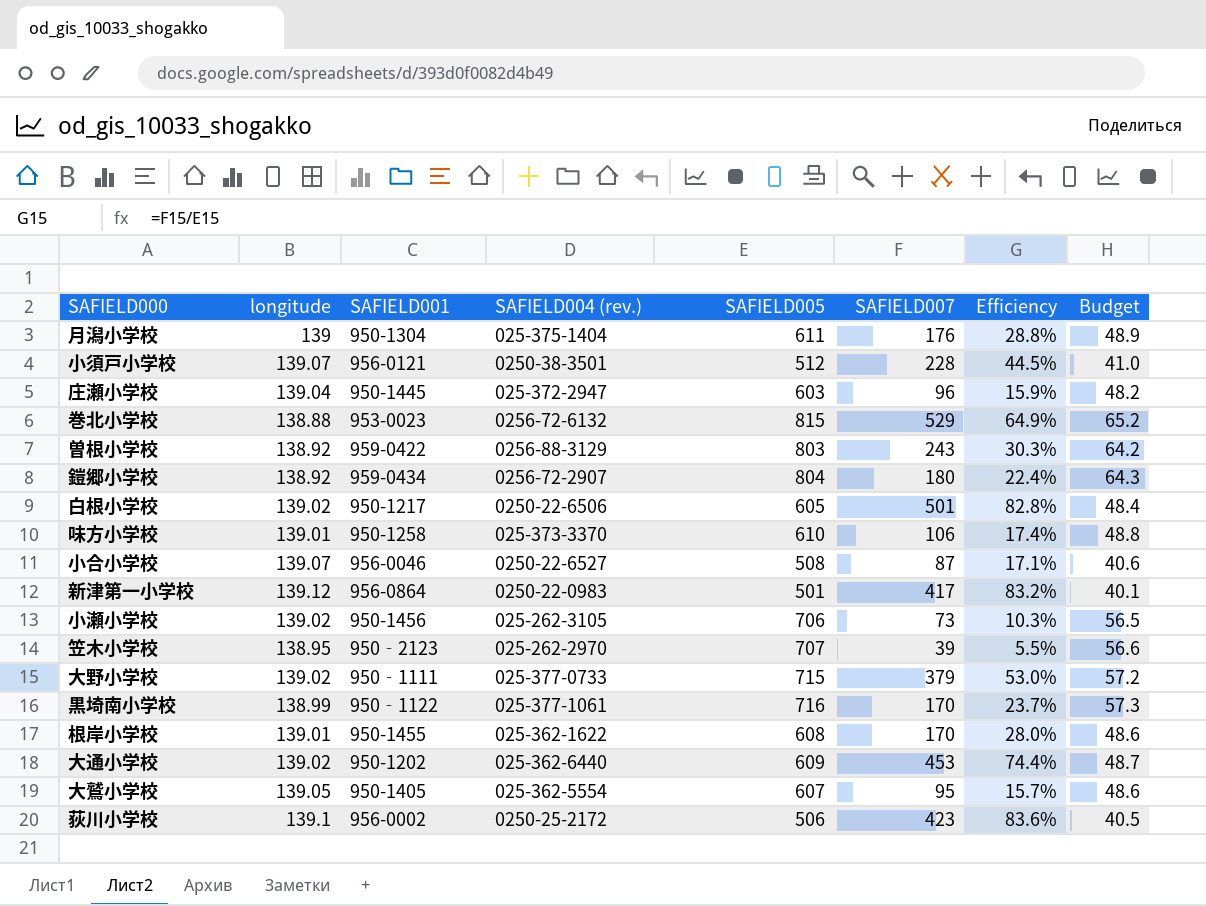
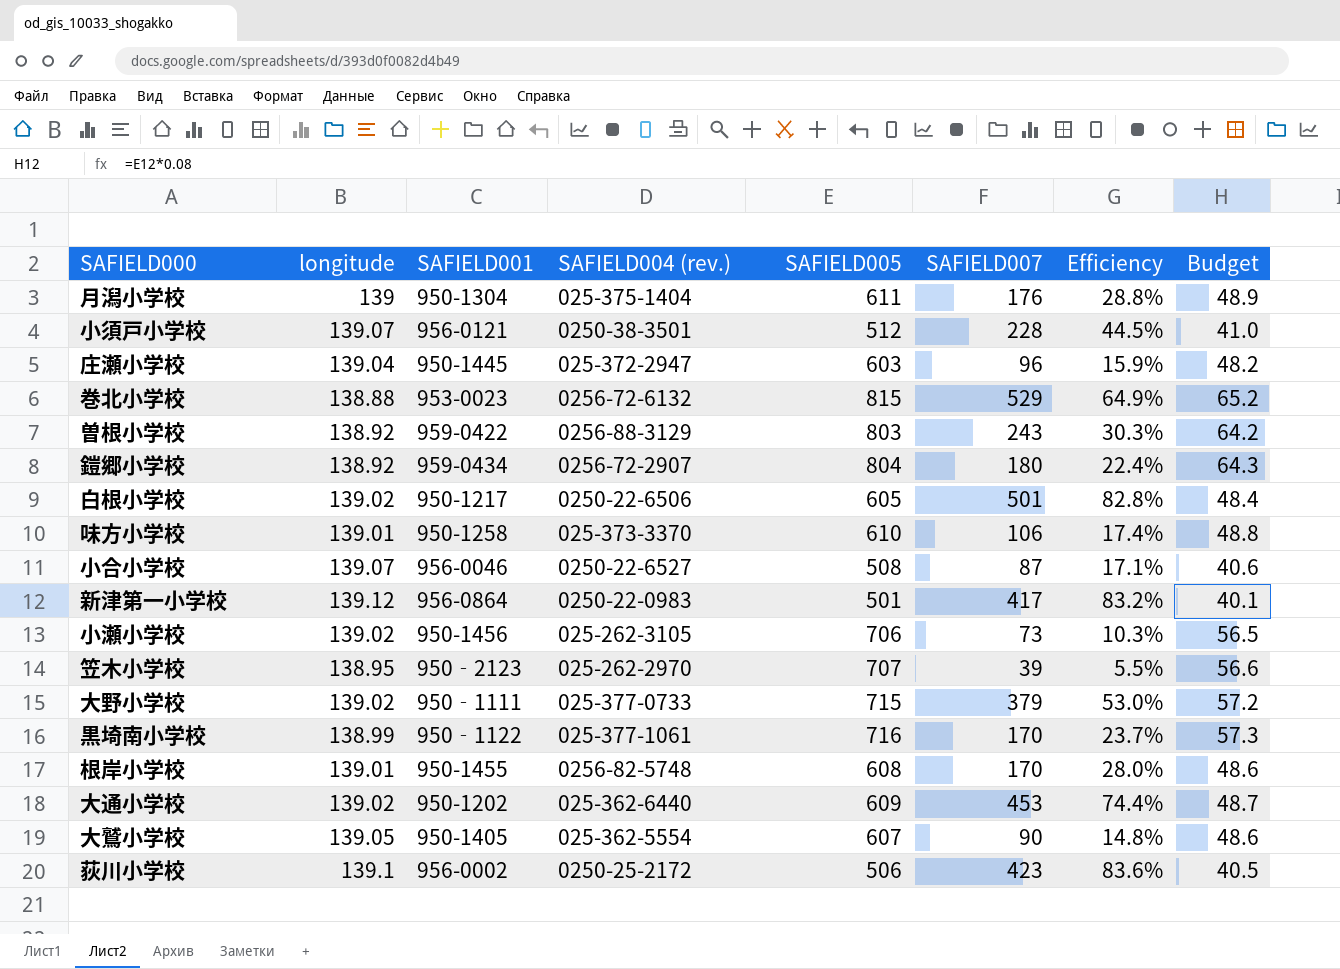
根岸小学校 | SAFIELD004 (rev.): 025-362-1622 -> 0256-82-5748
大鷲小学校 | SAFIELD007: 95 -> 90
大鷲小学校 | Efficiency: 15.7% -> 14.8%

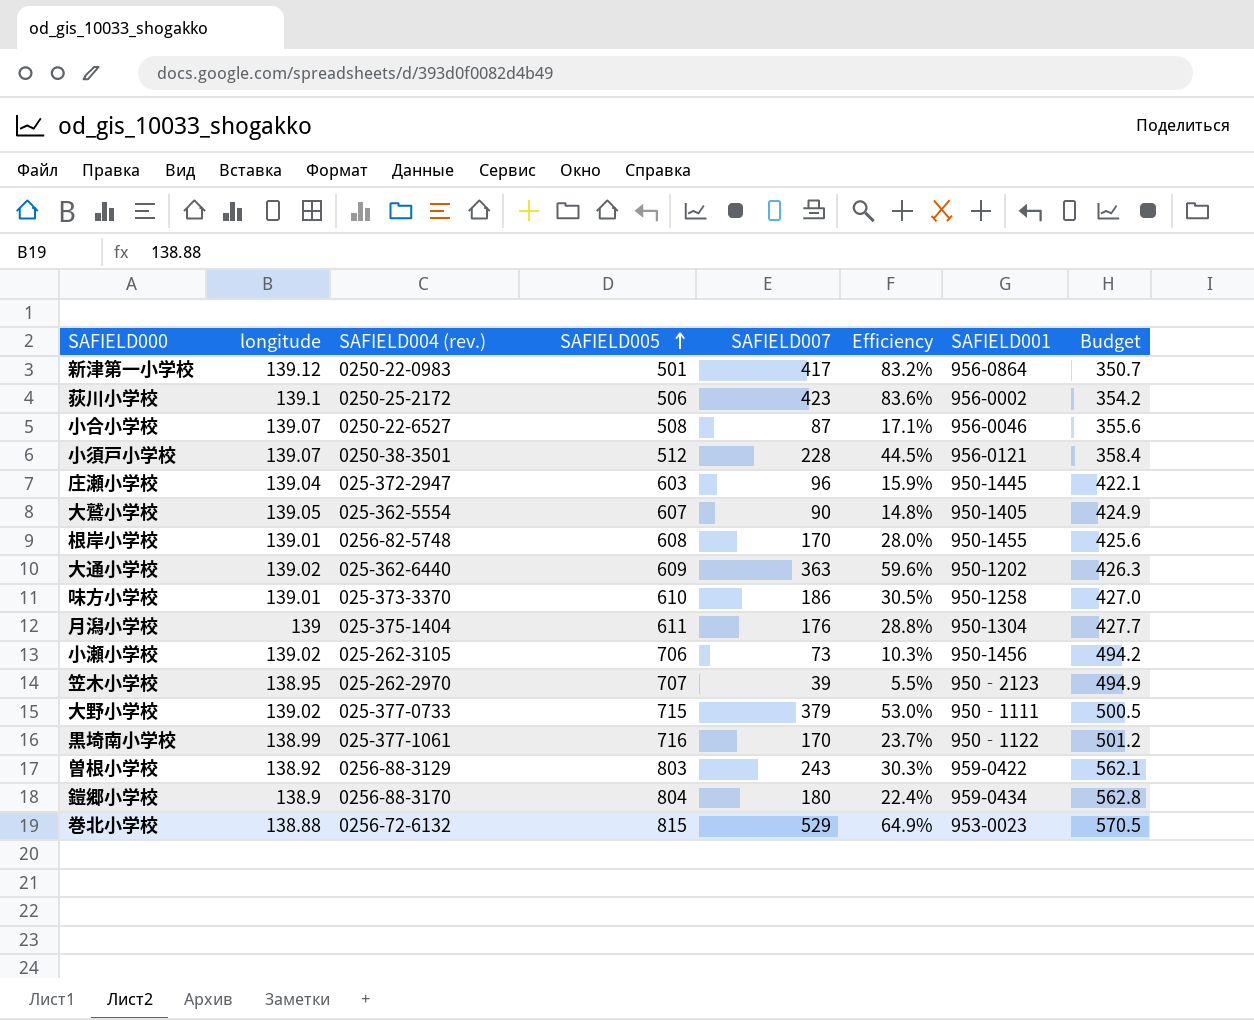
row order: none -> SAFIELD005 ascending
column SAFIELD001 | position: 3 -> 7
column Budget | formula: [SAFIELD005] * 0.08 -> [SAFIELD005] * 0.7
row 白根小学校: 139.02 | 950-1217 | 0250-22-6506 | 605 | 501 | 82.8% | 48.4 -> none
大通小学校 | SAFIELD007: 453 -> 363
大通小学校 | Efficiency: 74.4% -> 59.6%
味方小学校 | SAFIELD007: 106 -> 186
味方小学校 | Efficiency: 17.4% -> 30.5%
鎧郷小学校 | longitude: 138.92 -> 138.9
鎧郷小学校 | SAFIELD004 (rev.): 0256-72-2907 -> 0256-88-3170

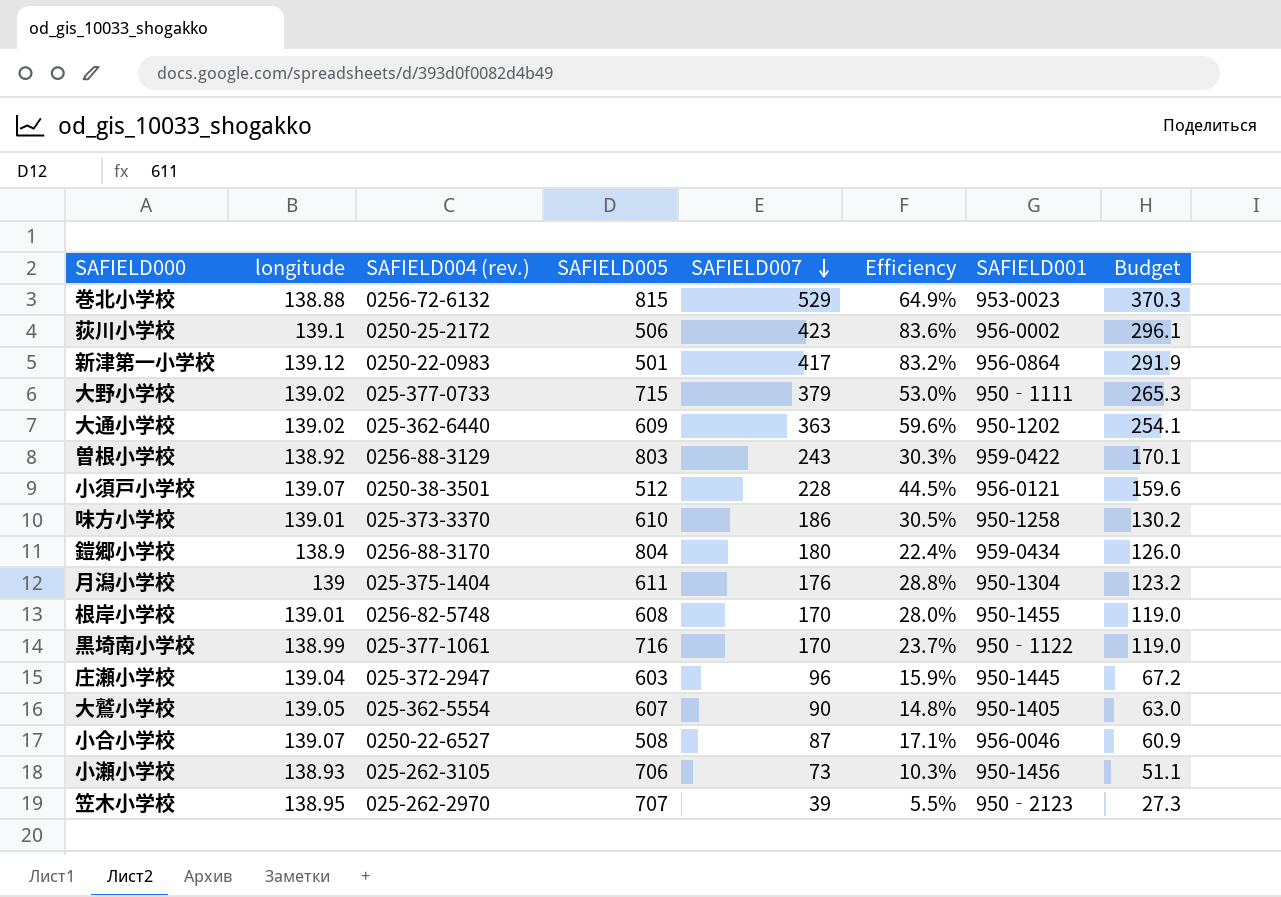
row order: SAFIELD005 ascending -> SAFIELD007 descending
column Budget | formula: [SAFIELD005] * 0.7 -> [SAFIELD007] * 0.7
小瀬小学校 | longitude: 139.02 -> 138.93

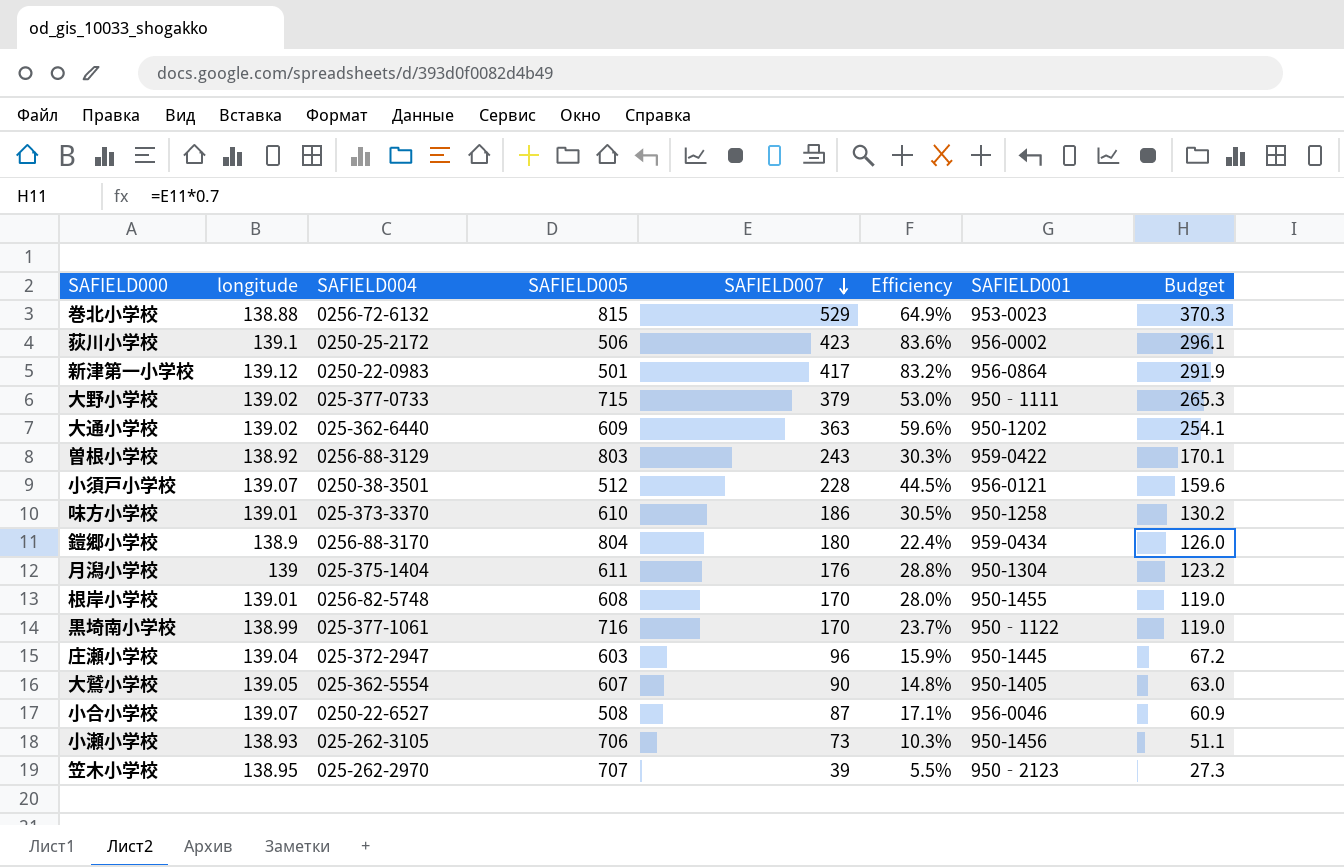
column name: SAFIELD004 (rev.) -> SAFIELD004

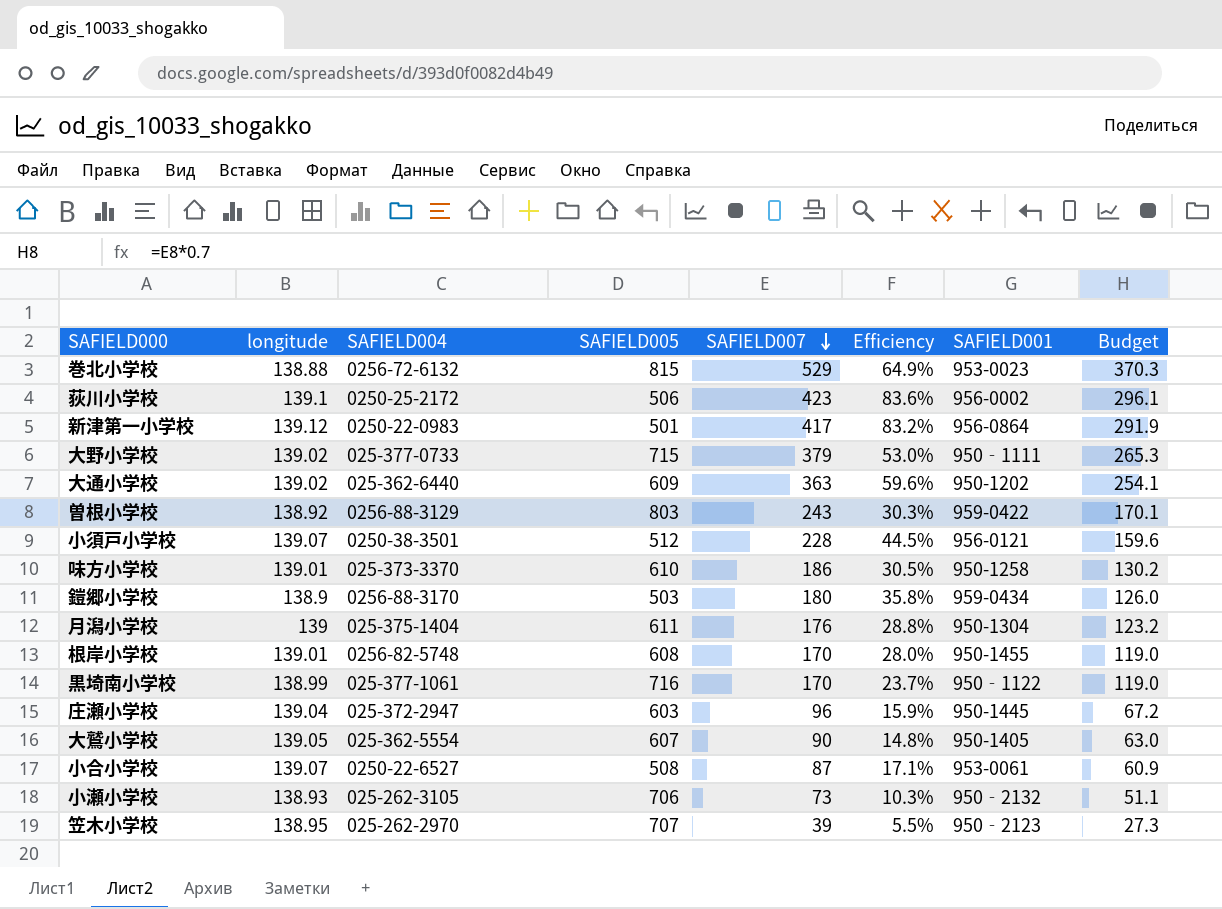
鎧郷小学校 | SAFIELD005: 804 -> 503
鎧郷小学校 | Efficiency: 22.4% -> 35.8%
小合小学校 | SAFIELD001: 956-0046 -> 953-0061
小瀬小学校 | SAFIELD001: 950-1456 -> 950‐2132

